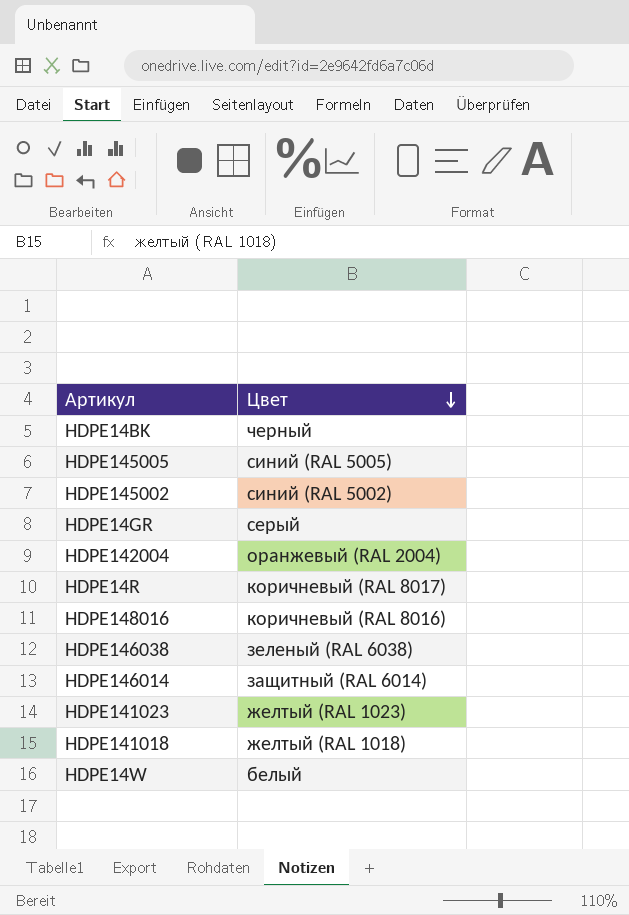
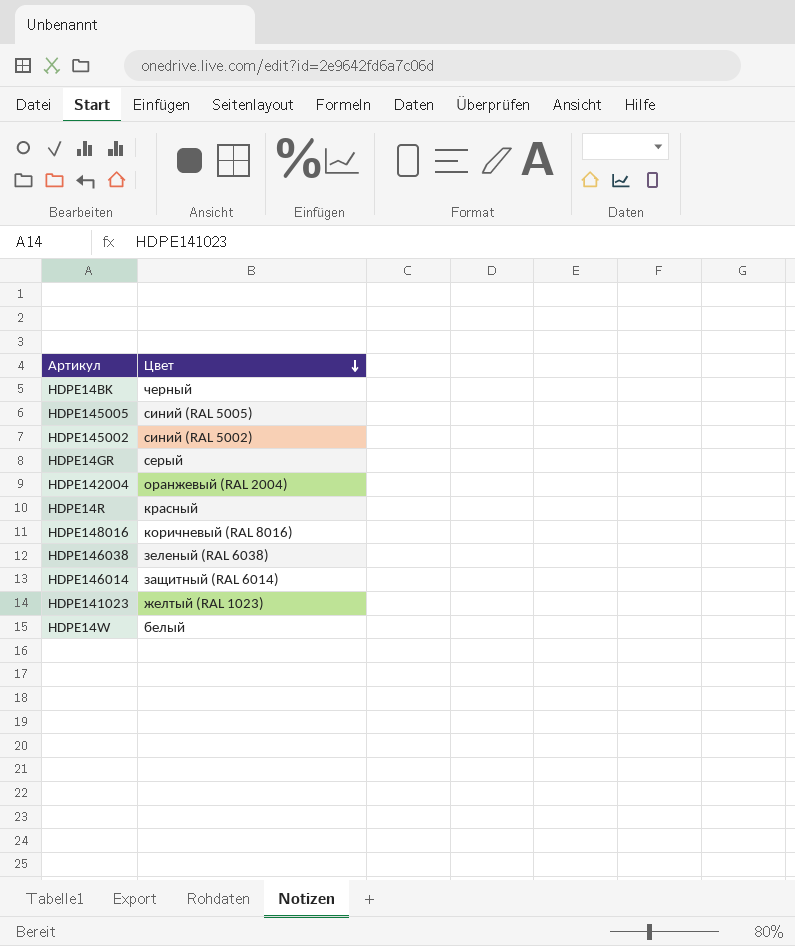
row HDPE141018: желтый (RAL 1018) -> none
HDPE14R | Цвет: коричневый (RAL 8017) -> красный

